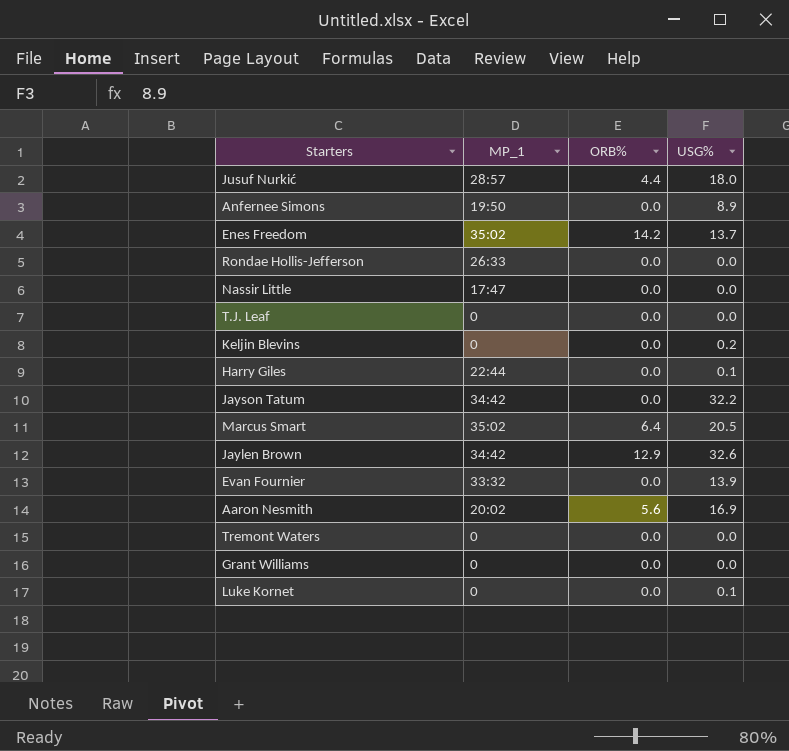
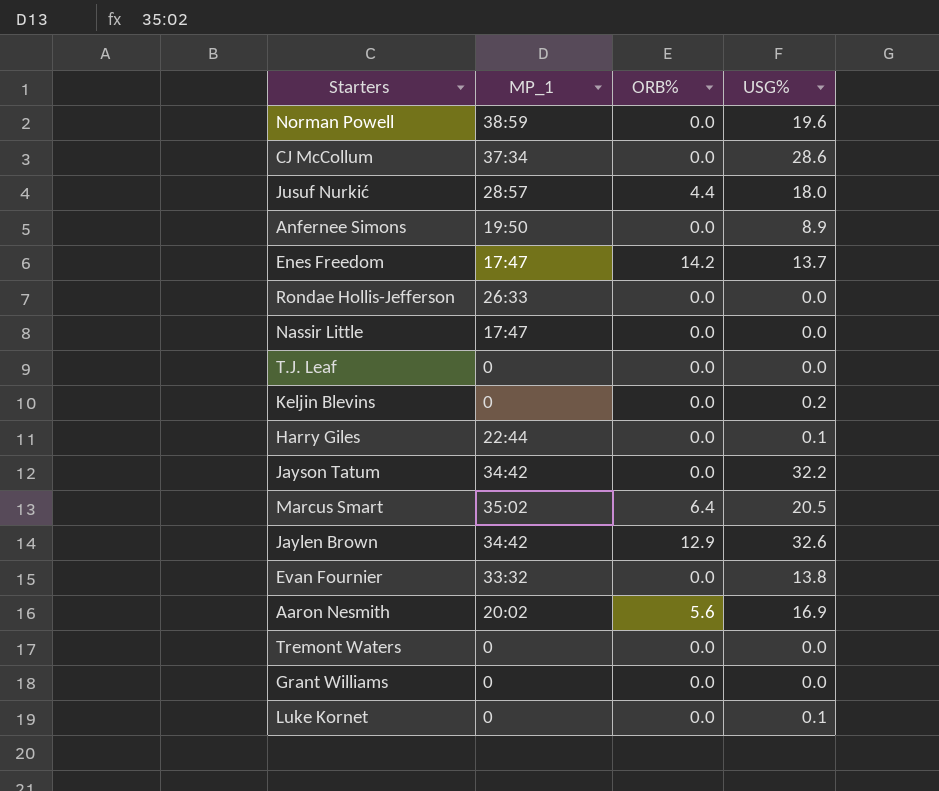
row Norman Powell: none -> 38:59 | 0.0 | 19.6
row CJ McCollum: none -> 37:34 | 0.0 | 28.6
Enes Freedom | MP_1: 35:02 -> 17:47
Evan Fournier | USG%: 13.9 -> 13.8

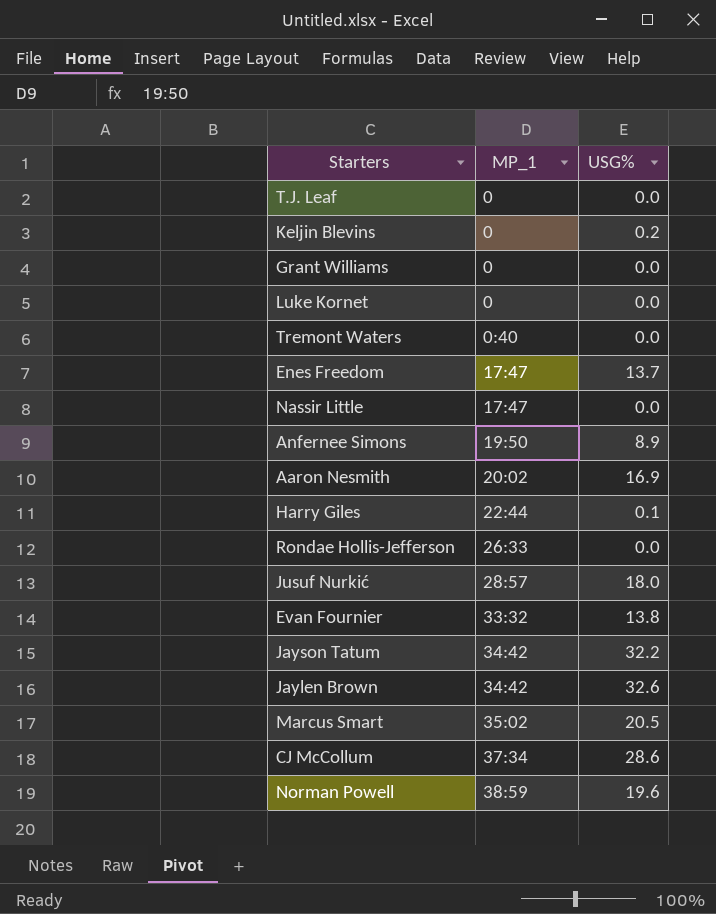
row order: none -> MP_1 ascending
column ORB% | position: 3 -> none
Luke Kornet | USG%: 0.1 -> 0.0
Tremont Waters | MP_1: 0 -> 0:40

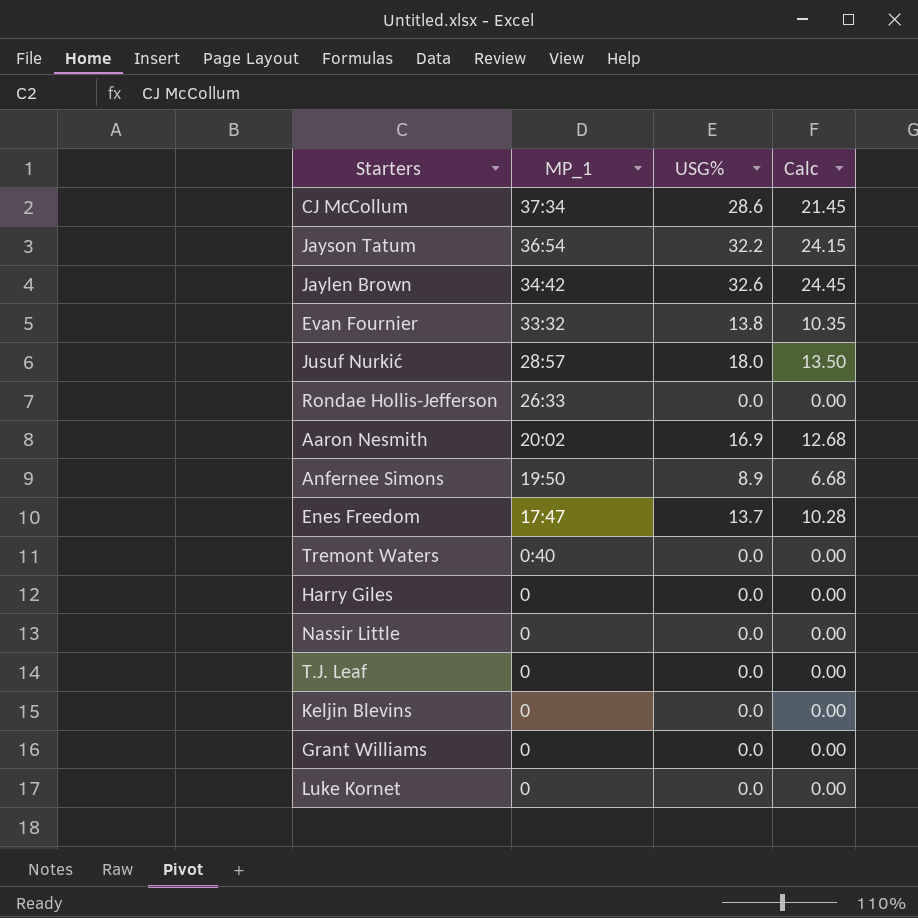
row order: MP_1 ascending -> MP_1 descending
column Calc | formula: none -> [USG%] * 0.75
row Marcus Smart: 35:02 | 20.5 -> none
row Norman Powell: 38:59 | 19.6 -> none
Jayson Tatum | MP_1: 34:42 -> 36:54
Harry Giles | MP_1: 22:44 -> 0
Harry Giles | USG%: 0.1 -> 0.0
Nassir Little | MP_1: 17:47 -> 0
Keljin Blevins | USG%: 0.2 -> 0.0

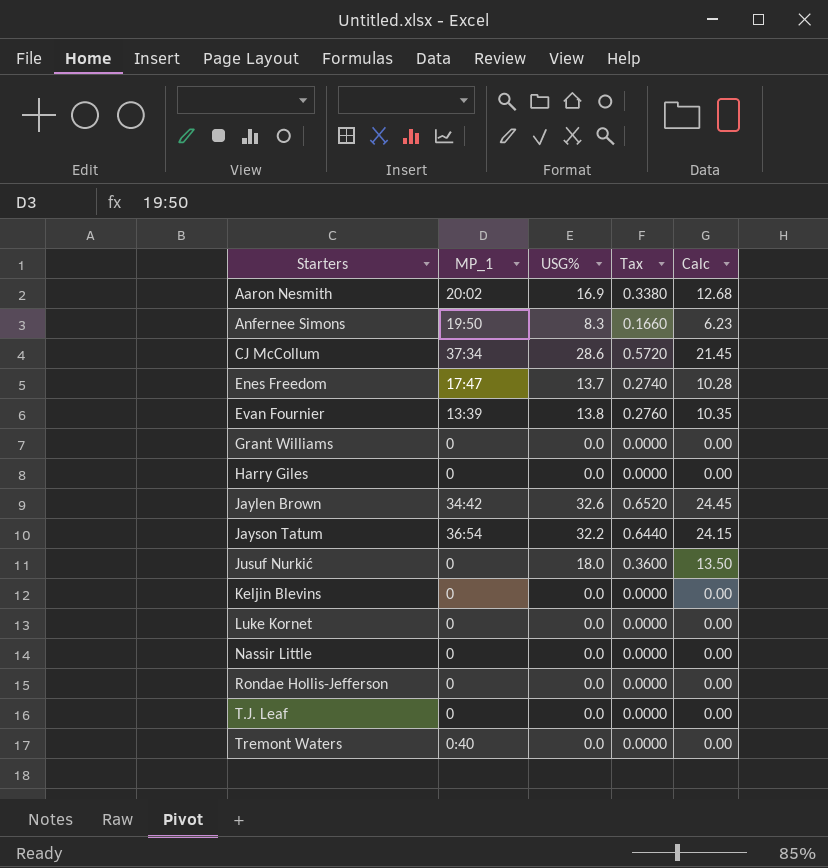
row order: MP_1 descending -> Starters ascending
column Tax | formula: none -> [USG%] * 0.02
Anfernee Simons | USG%: 8.9 -> 8.3
Anfernee Simons | Calc: 6.68 -> 6.23
Evan Fournier | MP_1: 33:32 -> 13:39
Jusuf Nurkić | MP_1: 28:57 -> 0
Rondae Hollis-Jefferson | MP_1: 26:33 -> 0

